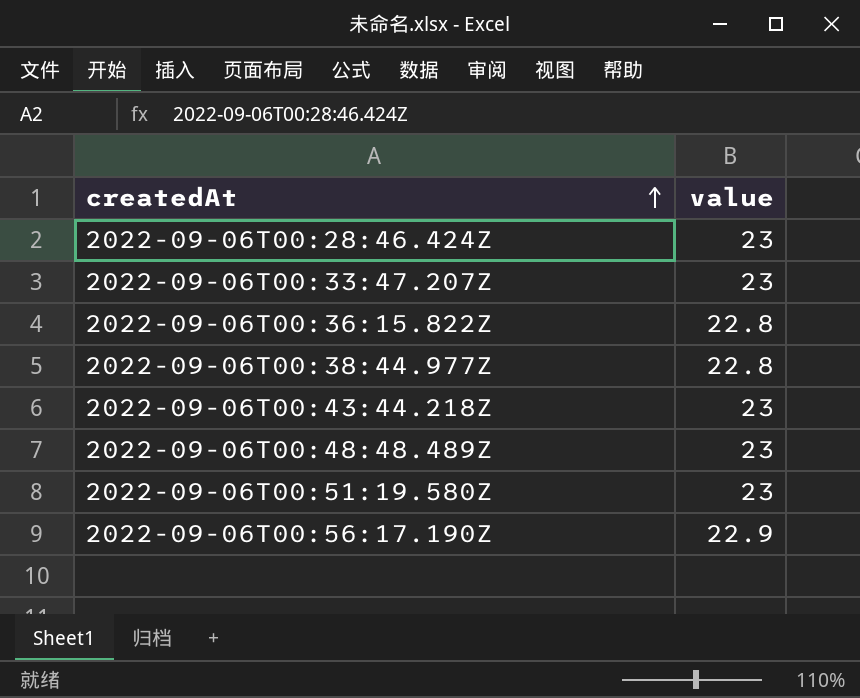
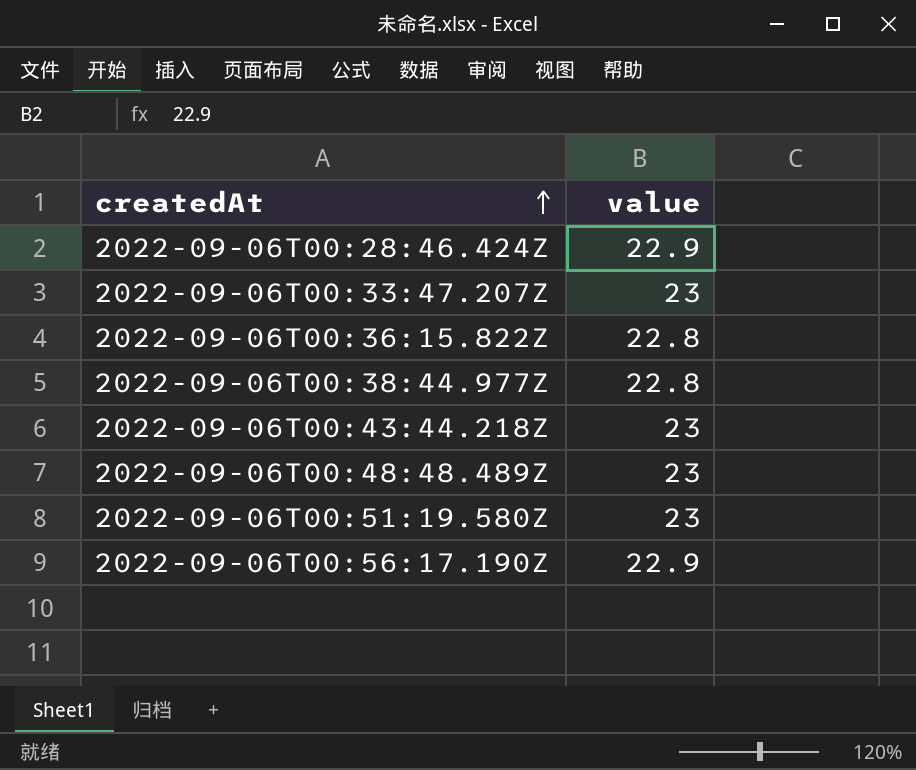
2022-09-06T00:28:46.424Z | value: 23 -> 22.9

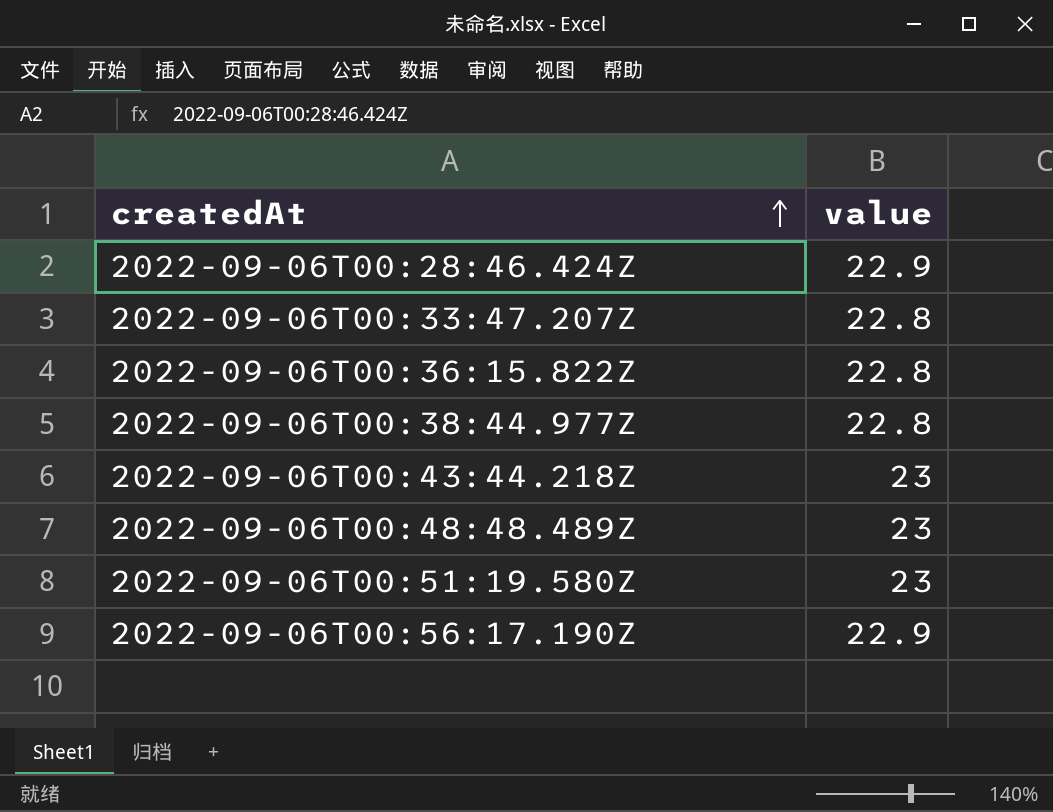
2022-09-06T00:33:47.207Z | value: 23 -> 22.8

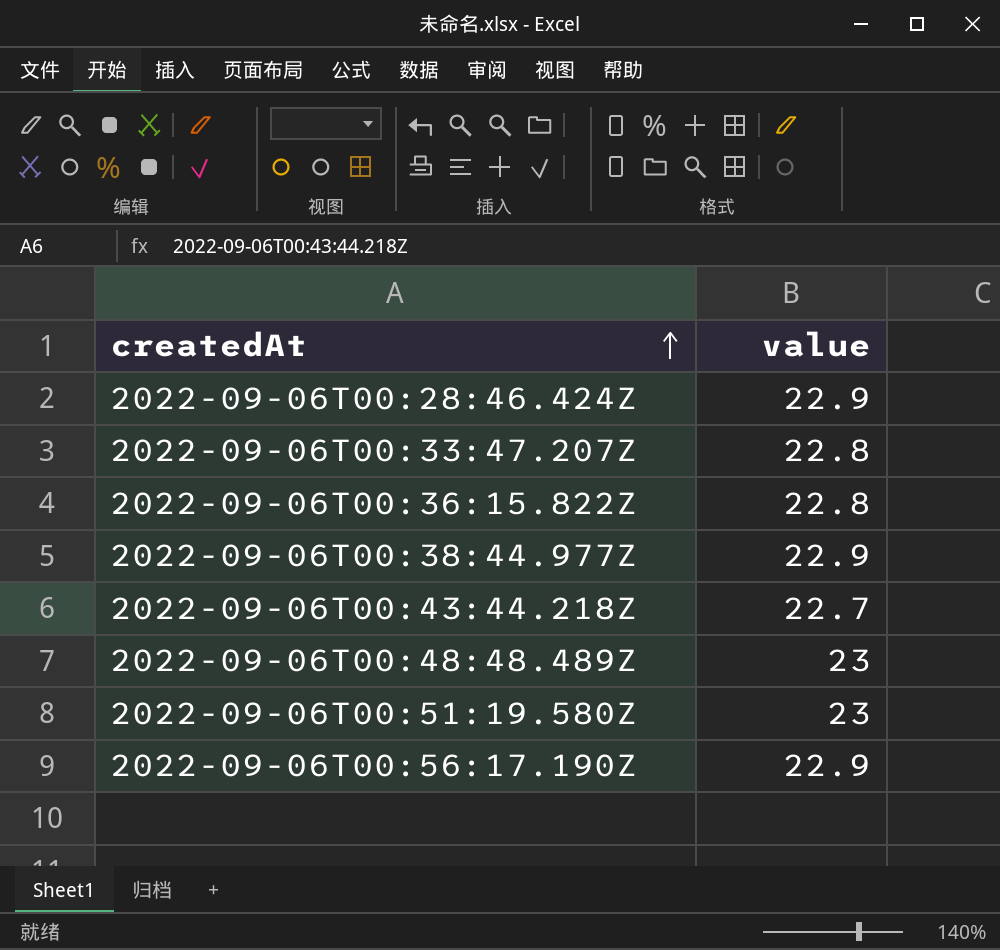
2022-09-06T00:38:44.977Z | value: 22.8 -> 22.9
2022-09-06T00:43:44.218Z | value: 23 -> 22.7

